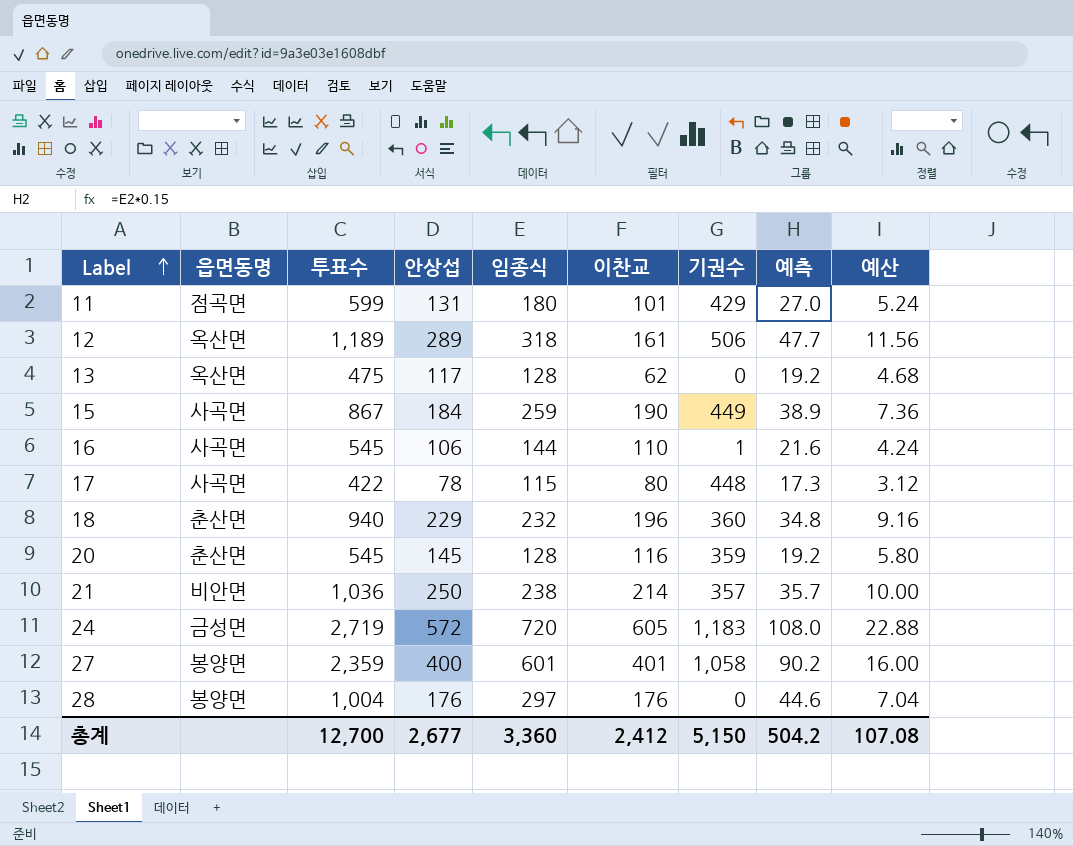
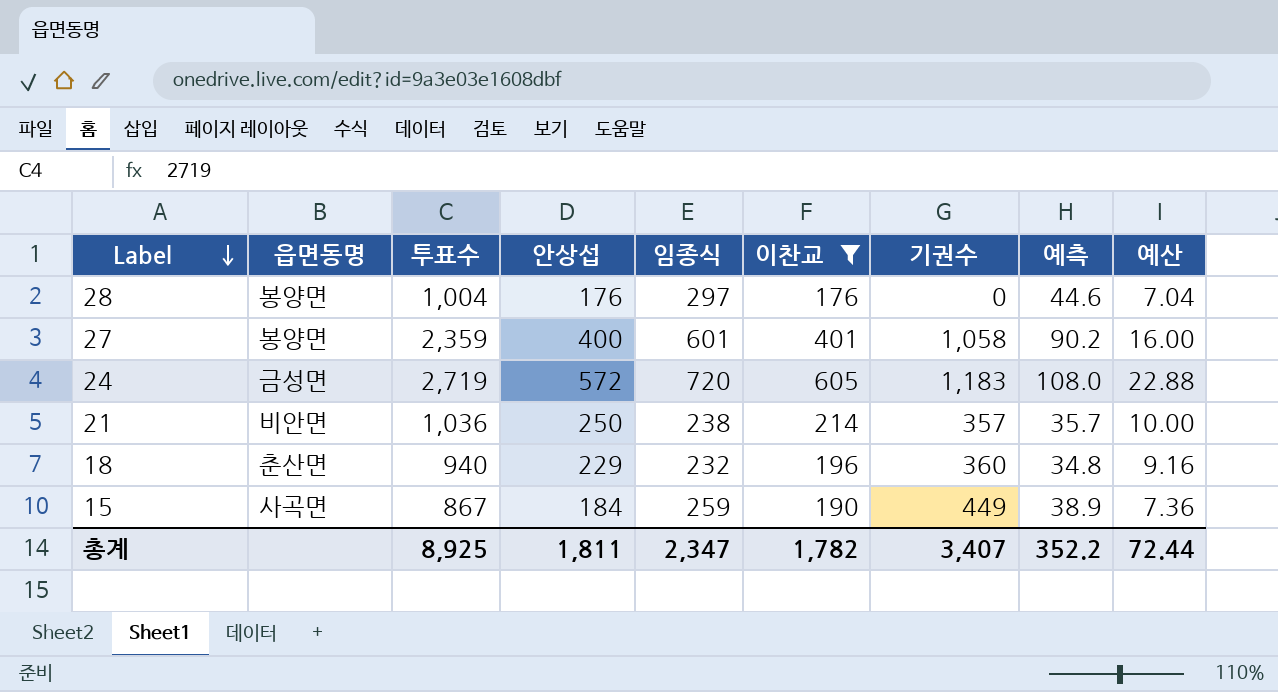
filter: none -> 이찬교 >= 176
row order: Label ascending -> Label descending
총계 | 투표수: 12,700 -> 8,925
총계 | 안상섭: 2,677 -> 1,811
총계 | 임종식: 3,360 -> 2,347
총계 | 이찬교: 2,412 -> 1,782
총계 | 기권수: 5,150 -> 3,407
총계 | 예측: 504.2 -> 352.2
총계 | 예산: 107.08 -> 72.44

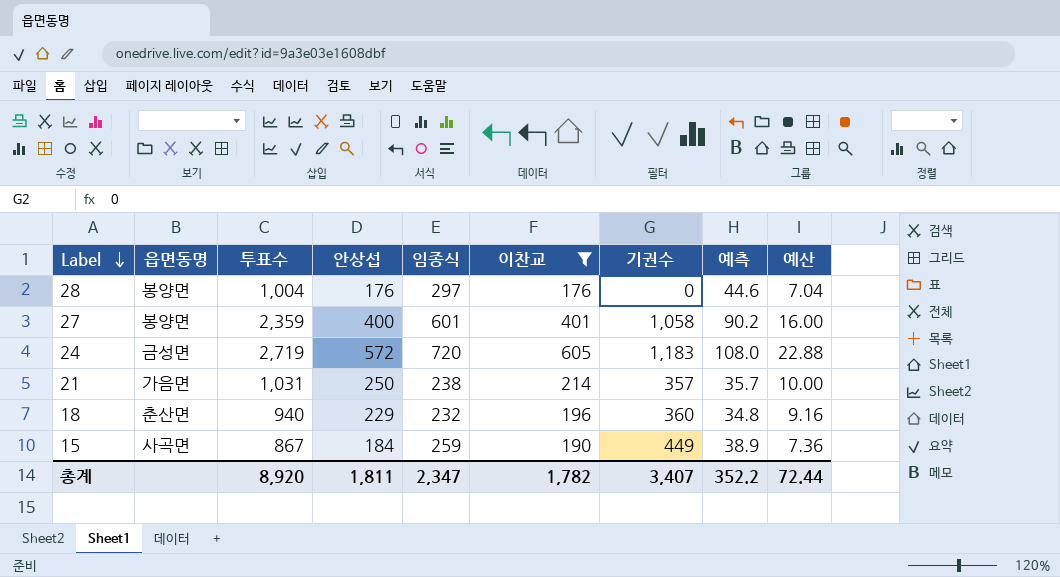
21 | 읍면동명: 비안면 -> 가음면
21 | 투표수: 1,036 -> 1,031
총계 | 투표수: 8,925 -> 8,920

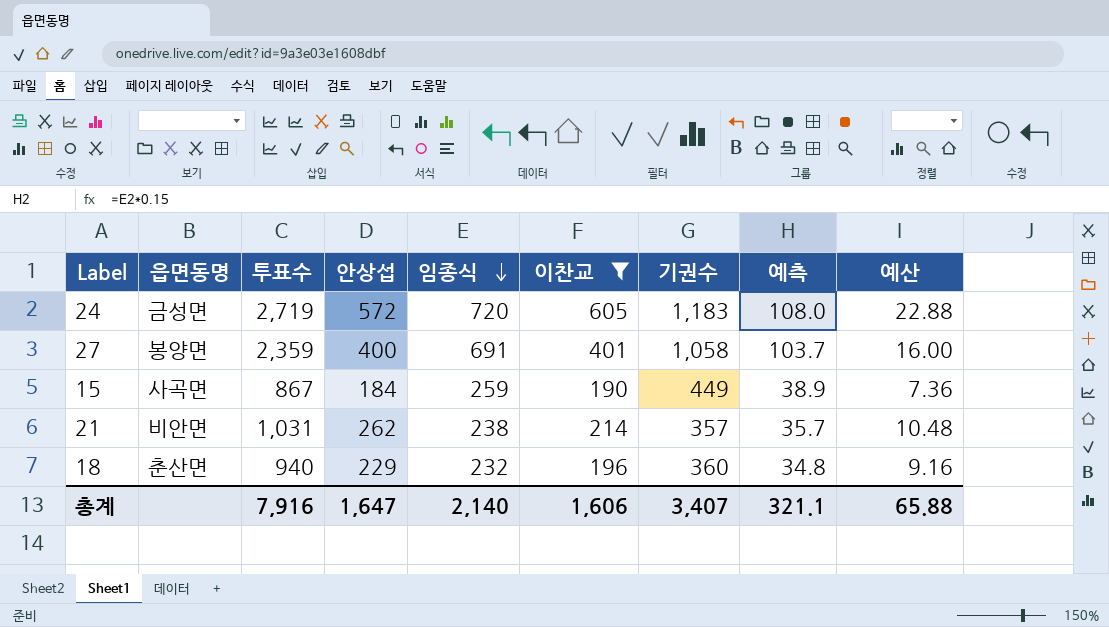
row order: Label descending -> 임종식 descending
row 28: 봉양면 | 1,004 | 176 | 297 | 176 | 0 | 44.6 | 7.04 -> none
27 | 임종식: 601 -> 691
27 | 예측: 90.2 -> 103.7
21 | 읍면동명: 가음면 -> 비안면
21 | 안상섭: 250 -> 262
21 | 예산: 10.00 -> 10.48
총계 | 투표수: 8,920 -> 7,916
총계 | 안상섭: 1,811 -> 1,647
총계 | 임종식: 2,347 -> 2,140
총계 | 이찬교: 1,782 -> 1,606
총계 | 예측: 352.2 -> 321.1
총계 | 예산: 72.44 -> 65.88

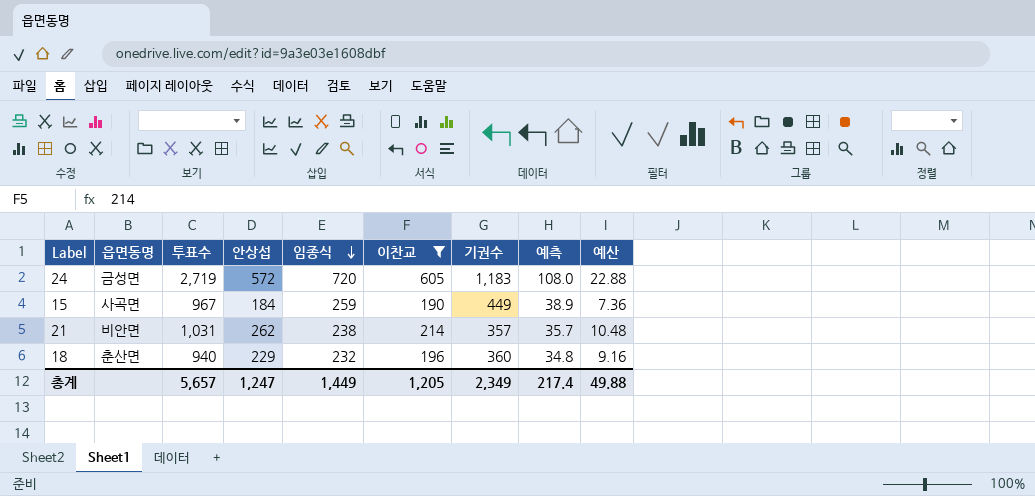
row 27: 봉양면 | 2,359 | 400 | 691 | 401 | 1,058 | 103.7 | 16.00 -> none
15 | 투표수: 867 -> 967
총계 | 투표수: 7,916 -> 5,657
총계 | 안상섭: 1,647 -> 1,247
총계 | 임종식: 2,140 -> 1,449
총계 | 이찬교: 1,606 -> 1,205
총계 | 기권수: 3,407 -> 2,349
총계 | 예측: 321.1 -> 217.4
총계 | 예산: 65.88 -> 49.88

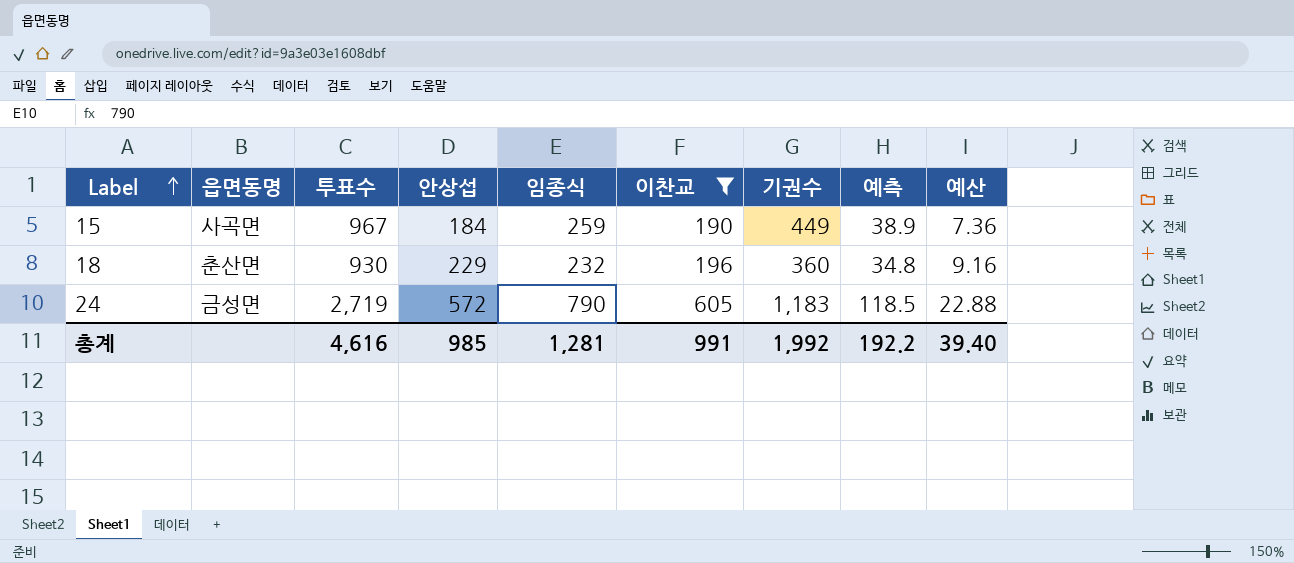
row order: 임종식 descending -> Label ascending
row 21: 비안면 | 1,031 | 262 | 238 | 214 | 357 | 35.7 | 10.48 -> none
18 | 투표수: 940 -> 930
24 | 임종식: 720 -> 790
24 | 예측: 108.0 -> 118.5
총계 | 투표수: 5,657 -> 4,616
총계 | 안상섭: 1,247 -> 985
총계 | 임종식: 1,449 -> 1,281
총계 | 이찬교: 1,205 -> 991
총계 | 기권수: 2,349 -> 1,992
총계 | 예측: 217.4 -> 192.2
총계 | 예산: 49.88 -> 39.40

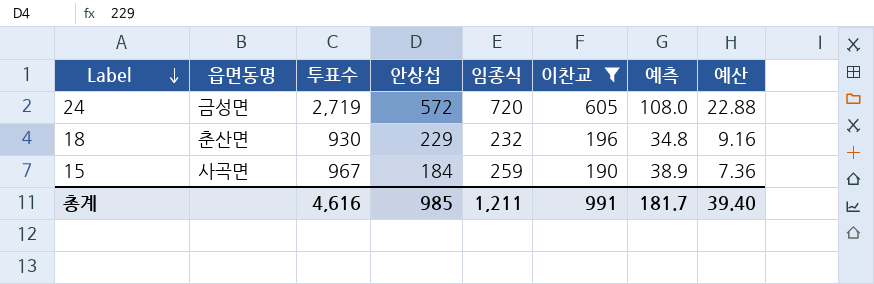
row order: Label ascending -> Label descending
column 기권수 | position: 7 -> none
24 | 임종식: 790 -> 720
24 | 예측: 118.5 -> 108.0
총계 | 임종식: 1,281 -> 1,211
총계 | 예측: 192.2 -> 181.7

